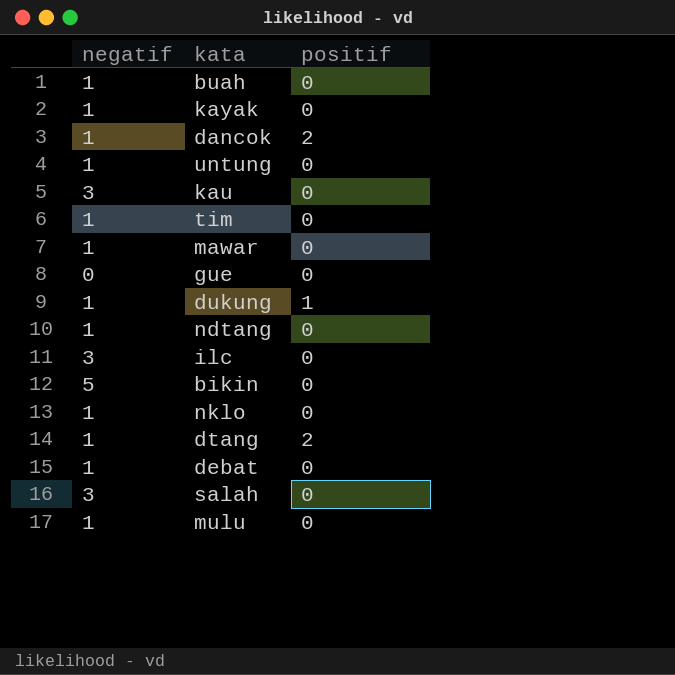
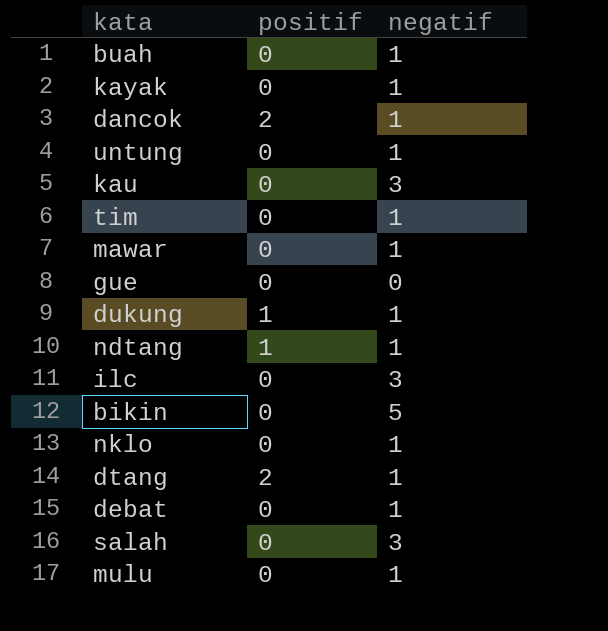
column negatif | position: 1 -> 3
ndtang | positif: 0 -> 1

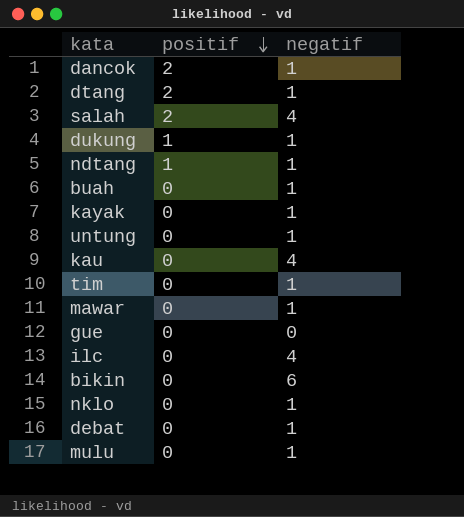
row order: none -> positif descending
salah | positif: 0 -> 2
salah | negatif: 3 -> 4
kau | negatif: 3 -> 4
ilc | negatif: 3 -> 4
bikin | negatif: 5 -> 6

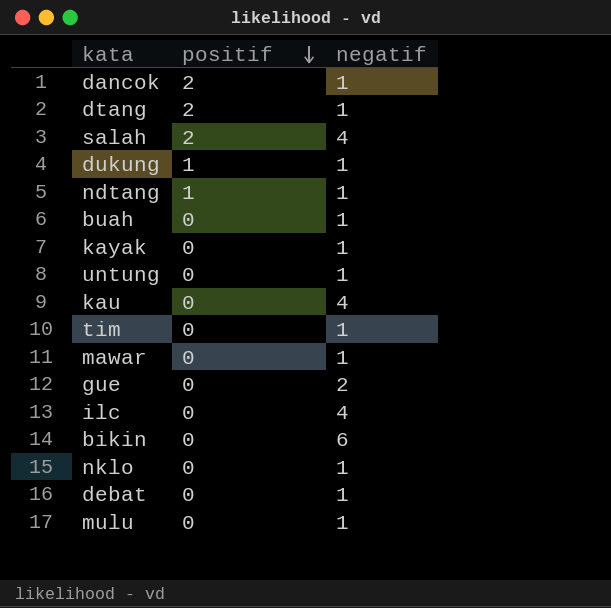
gue | negatif: 0 -> 2

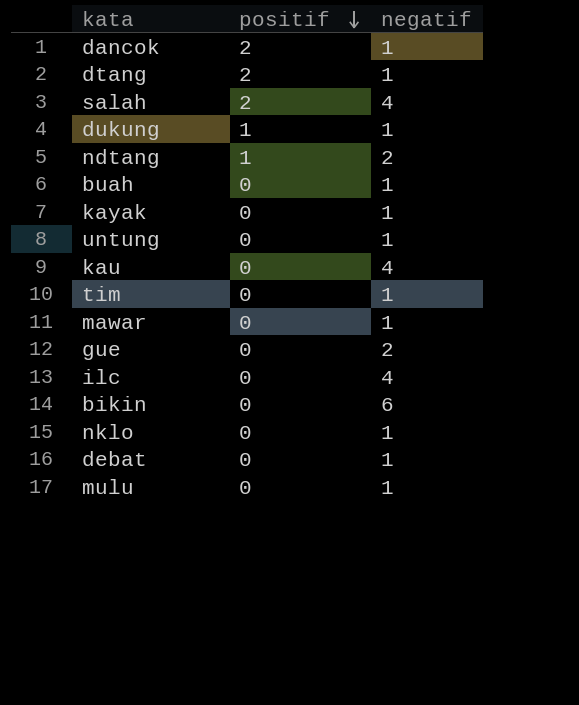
ndtang | negatif: 1 -> 2

